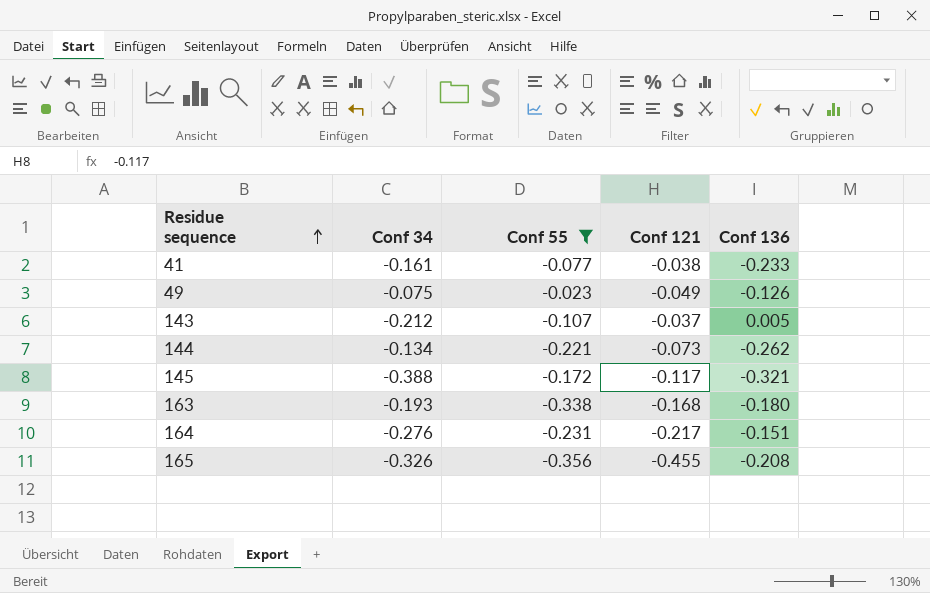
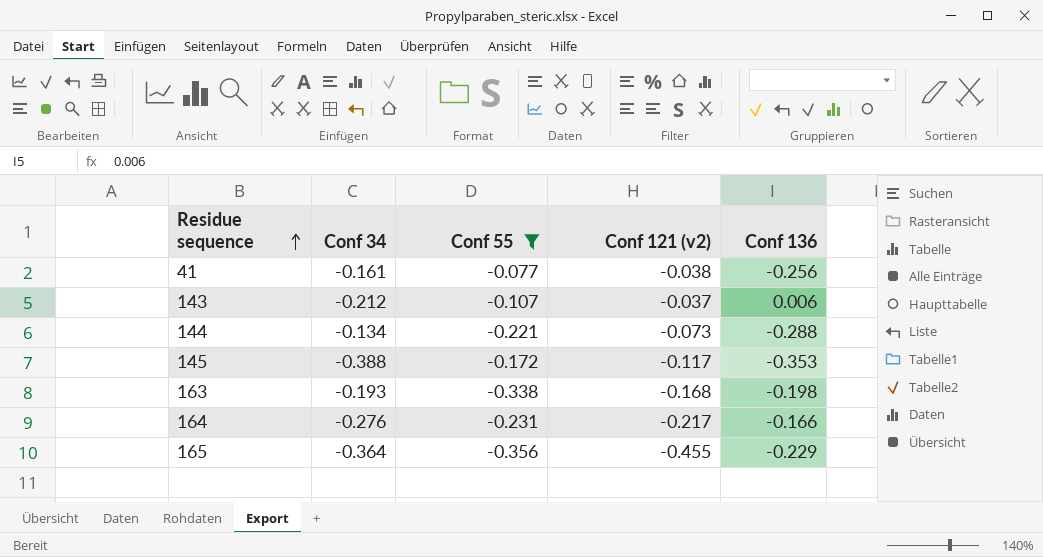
column name: Conf 121 -> Conf 121 (v2)
row 49: -0.075 | -0.023 | -0.049 | -0.126 -> none
41 | Conf 136: -0.233 -> -0.256
143 | Conf 136: 0.005 -> 0.006
144 | Conf 136: -0.262 -> -0.288
145 | Conf 136: -0.321 -> -0.353
163 | Conf 136: -0.180 -> -0.198
164 | Conf 136: -0.151 -> -0.166
165 | Conf 34: -0.326 -> -0.364
165 | Conf 136: -0.208 -> -0.229

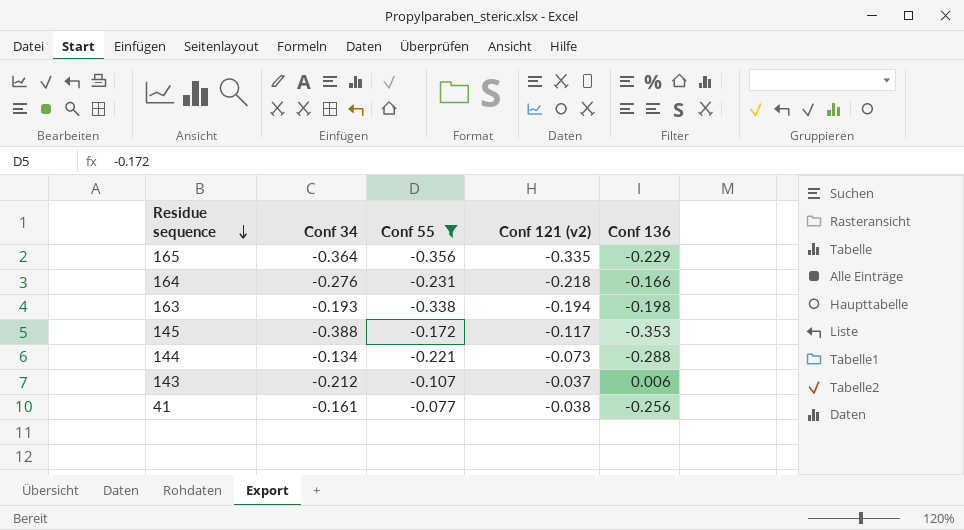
row order: Residue sequence ascending -> Residue sequence descending
165 | Conf 121 (v2): -0.455 -> -0.335
164 | Conf 121 (v2): -0.217 -> -0.218
163 | Conf 121 (v2): -0.168 -> -0.194

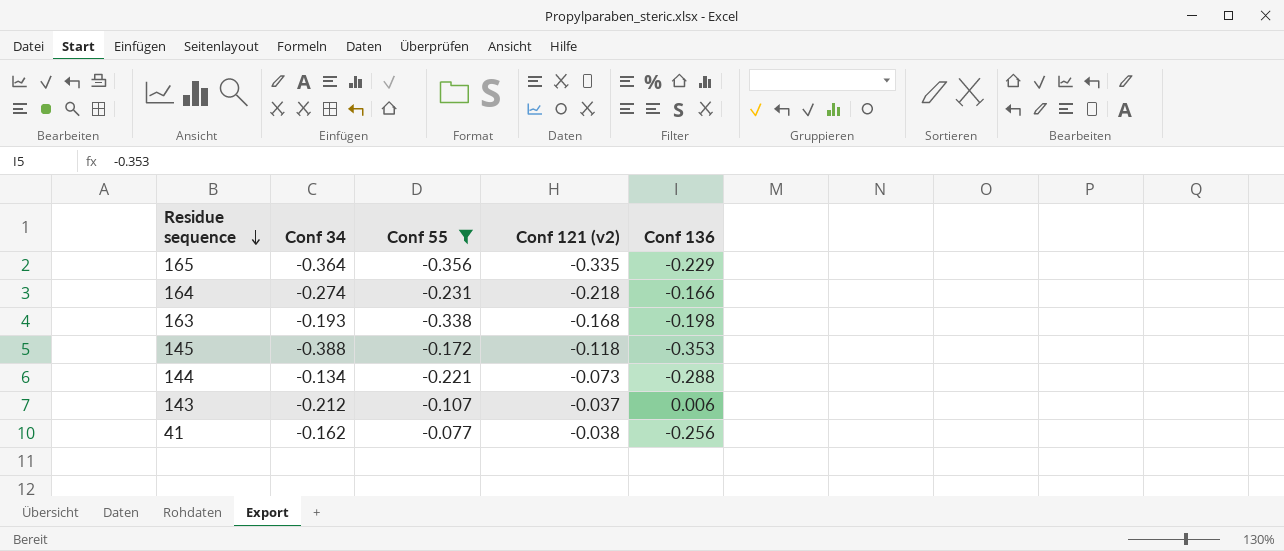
164 | Conf 34: -0.276 -> -0.274
163 | Conf 121 (v2): -0.194 -> -0.168
145 | Conf 121 (v2): -0.117 -> -0.118
41 | Conf 34: -0.161 -> -0.162

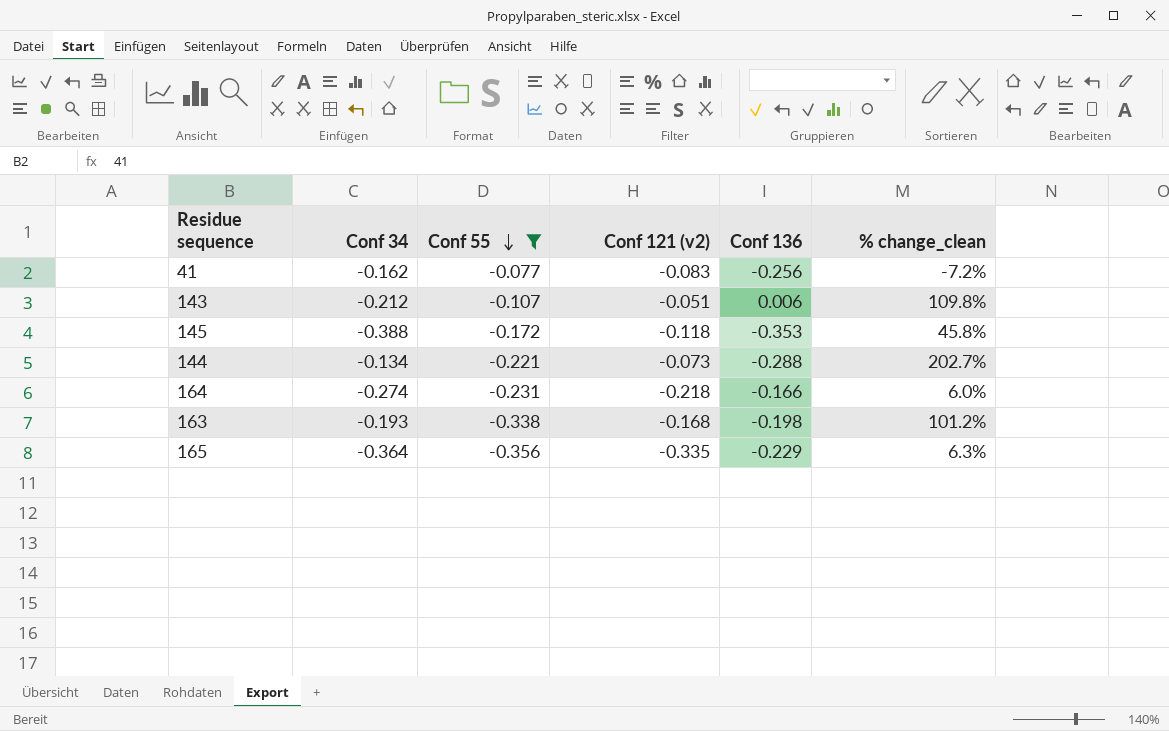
row order: Residue sequence descending -> Conf 55 descending
column % change_clean | formula: none -> ([Conf 55] - [Conf 121 (v2)]) / [Conf 121 (v2)]
41 | Conf 121 (v2): -0.038 -> -0.083
143 | Conf 121 (v2): -0.037 -> -0.051

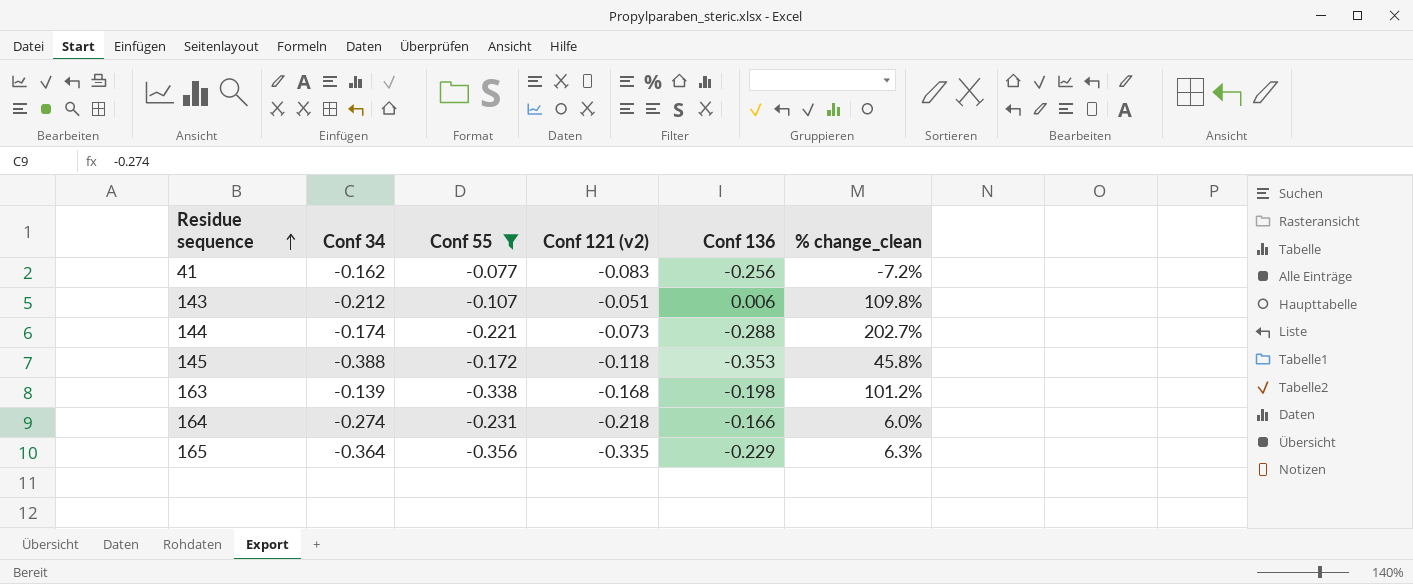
row order: Conf 55 descending -> Residue sequence ascending
144 | Conf 34: -0.134 -> -0.174
163 | Conf 34: -0.193 -> -0.139

